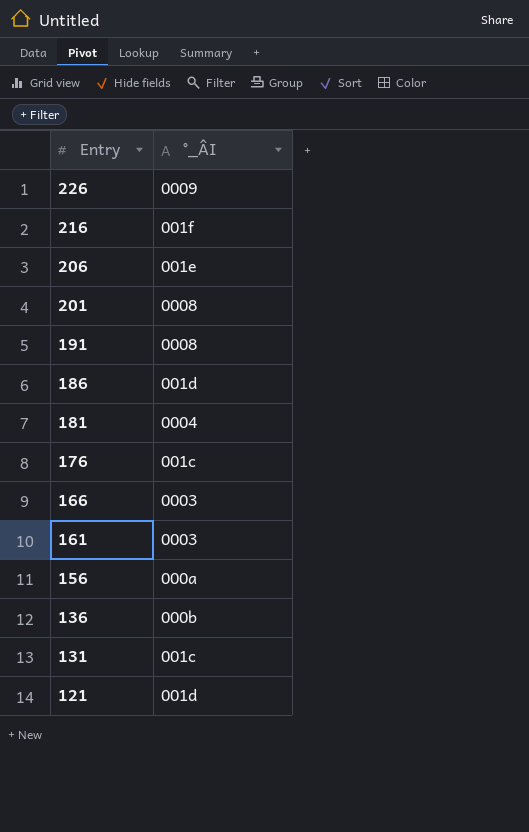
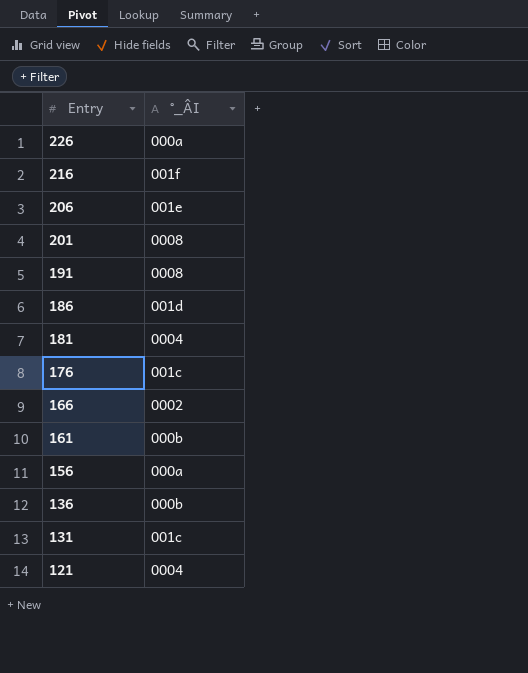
226 | °_ÂI: 0009 -> 000a
166 | °_ÂI: 0003 -> 0002
161 | °_ÂI: 0003 -> 000b
121 | °_ÂI: 001d -> 0004

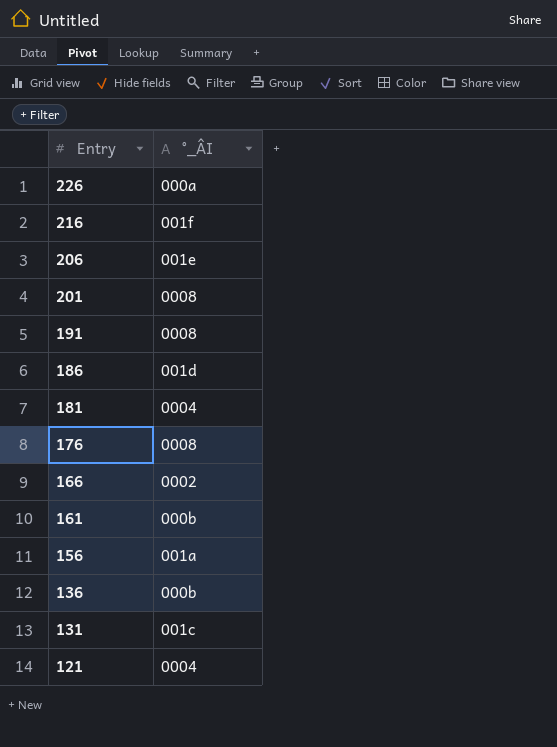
176 | °_ÂI: 001c -> 0008
156 | °_ÂI: 000a -> 001a

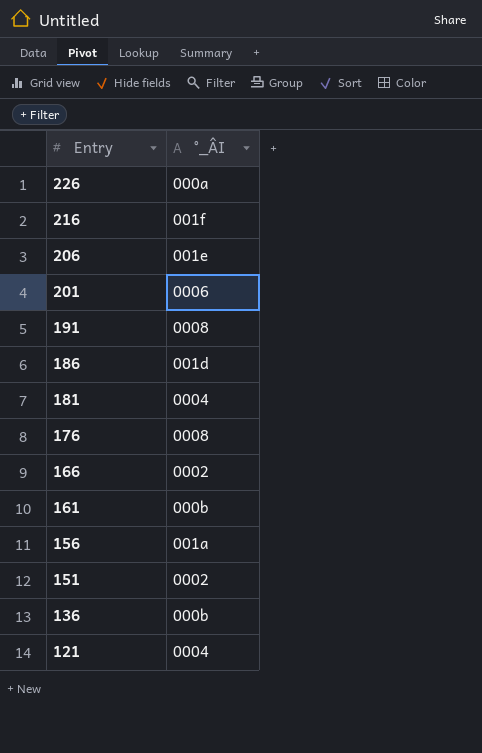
row 131: 001c -> none
201 | °_ÂI: 0008 -> 0006
row 151: none -> 0002

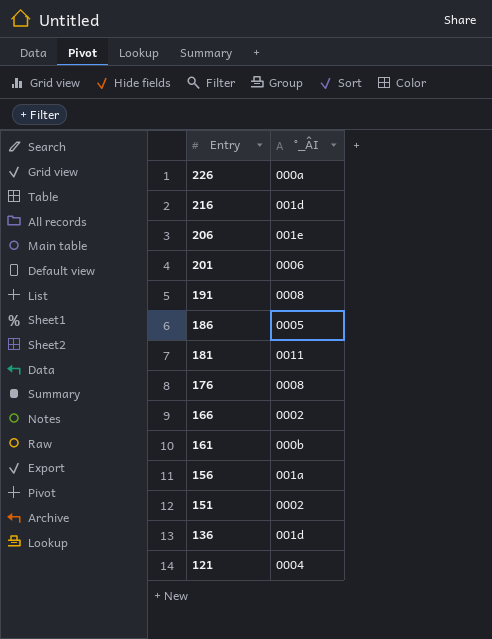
216 | °_ÂI: 001f -> 001d
186 | °_ÂI: 001d -> 0005
181 | °_ÂI: 0004 -> 0011
136 | °_ÂI: 000b -> 001d

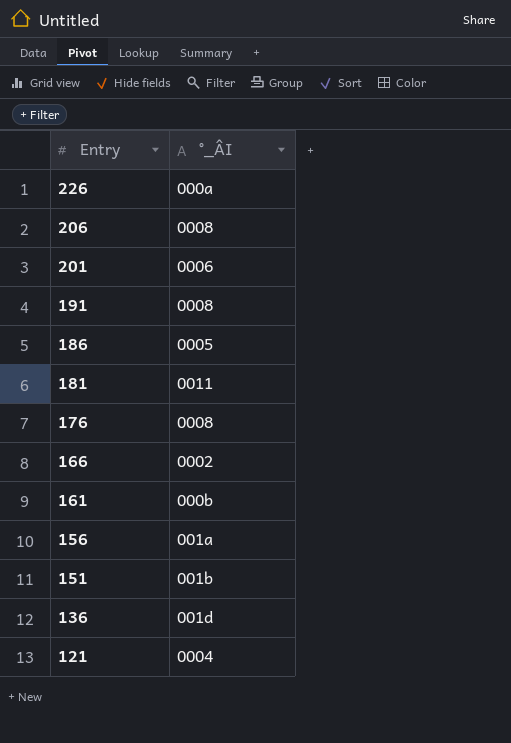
row 216: 001d -> none
206 | °_ÂI: 001e -> 0008
151 | °_ÂI: 0002 -> 001b

